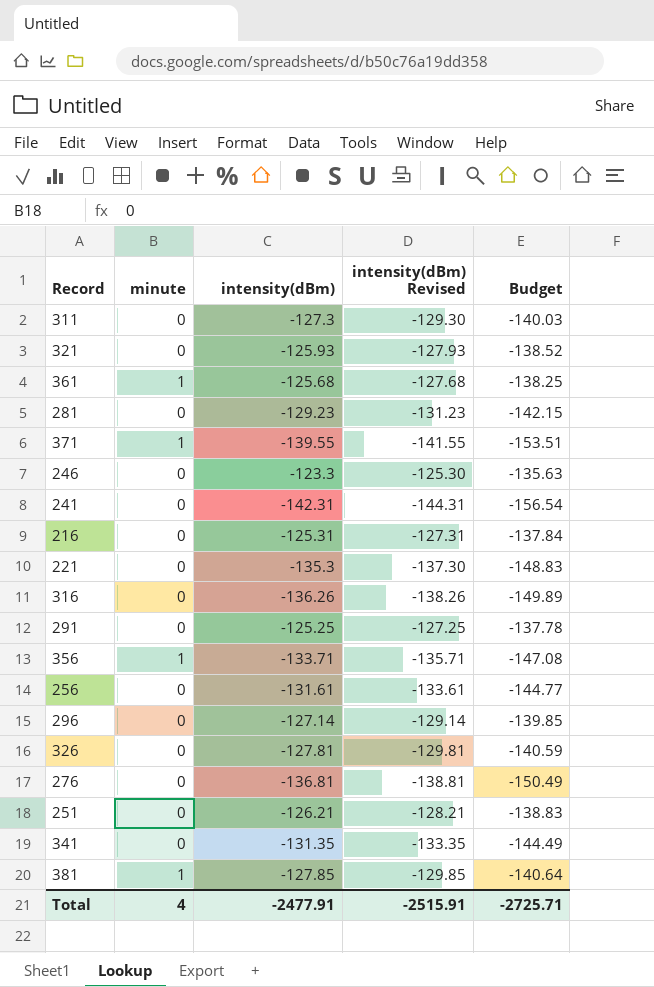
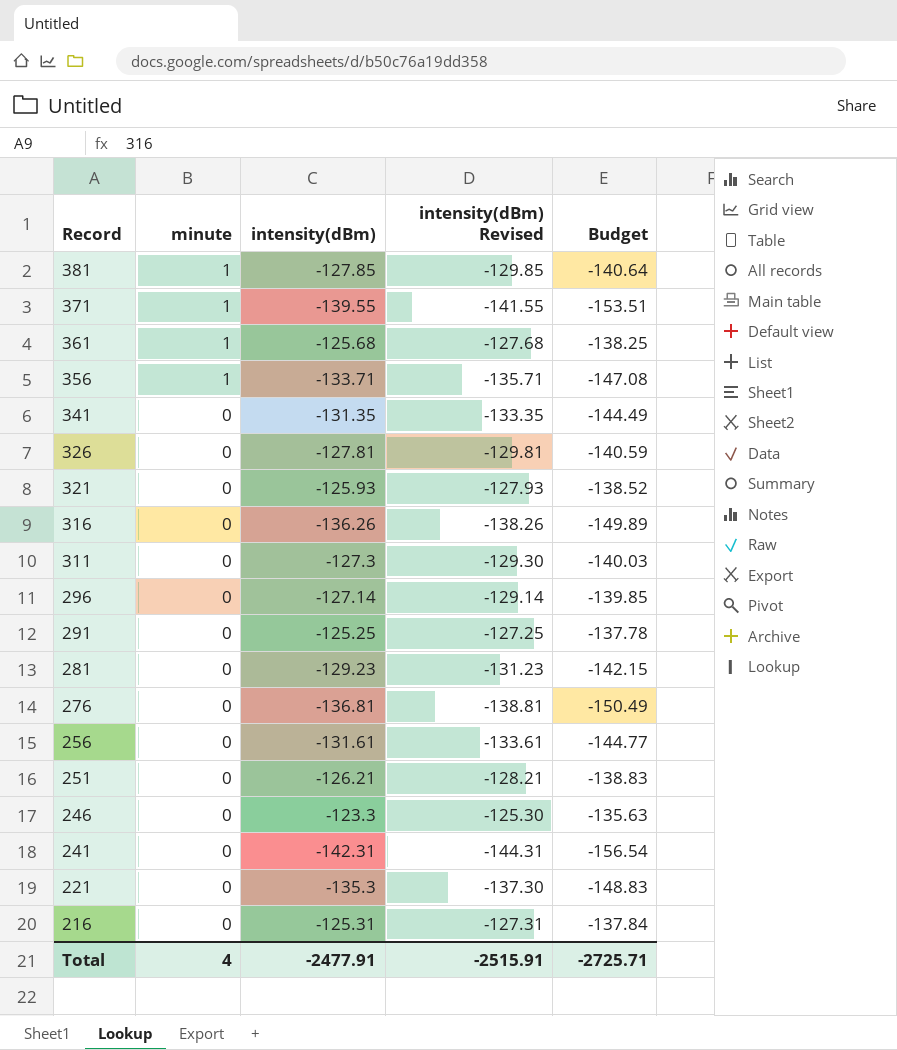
row order: none -> Record descending

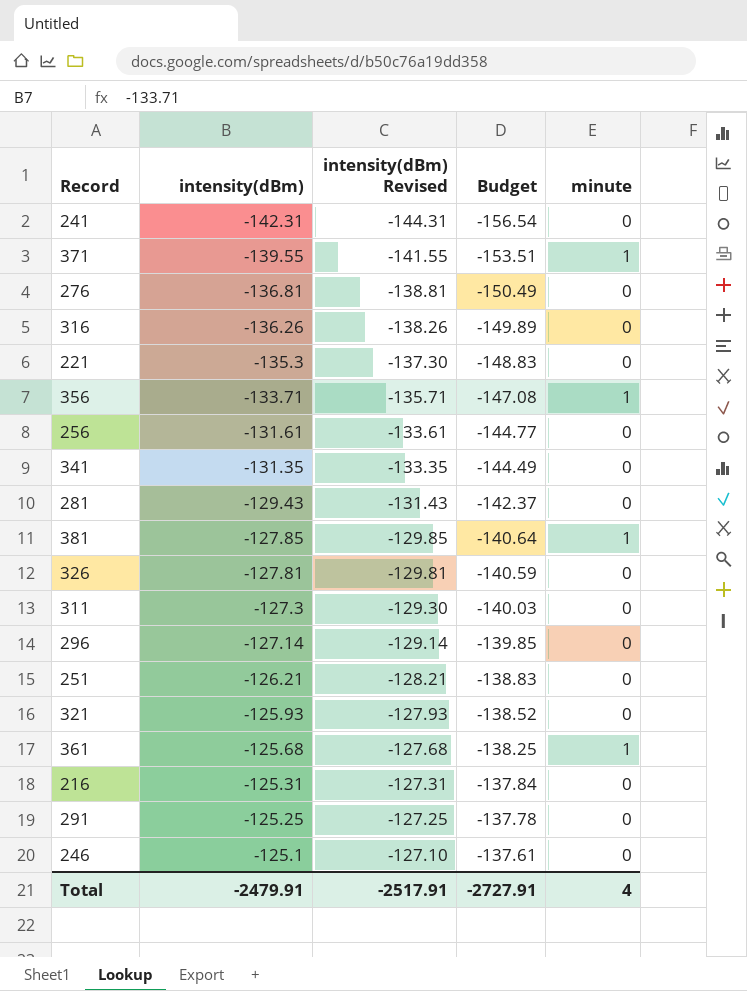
row order: Record descending -> intensity(dBm) ascending
column minute | position: 2 -> 5
281 | intensity(dBm): -129.23 -> -129.43
281 | intensity(dBm) Revised: -131.23 -> -131.43
281 | Budget: -142.15 -> -142.37
246 | intensity(dBm): -123.3 -> -125.1
246 | intensity(dBm) Revised: -125.30 -> -127.10
246 | Budget: -135.63 -> -137.61
Total | intensity(dBm): -2477.91 -> -2479.91
Total | intensity(dBm) Revised: -2515.91 -> -2517.91
Total | Budget: -2725.71 -> -2727.91

